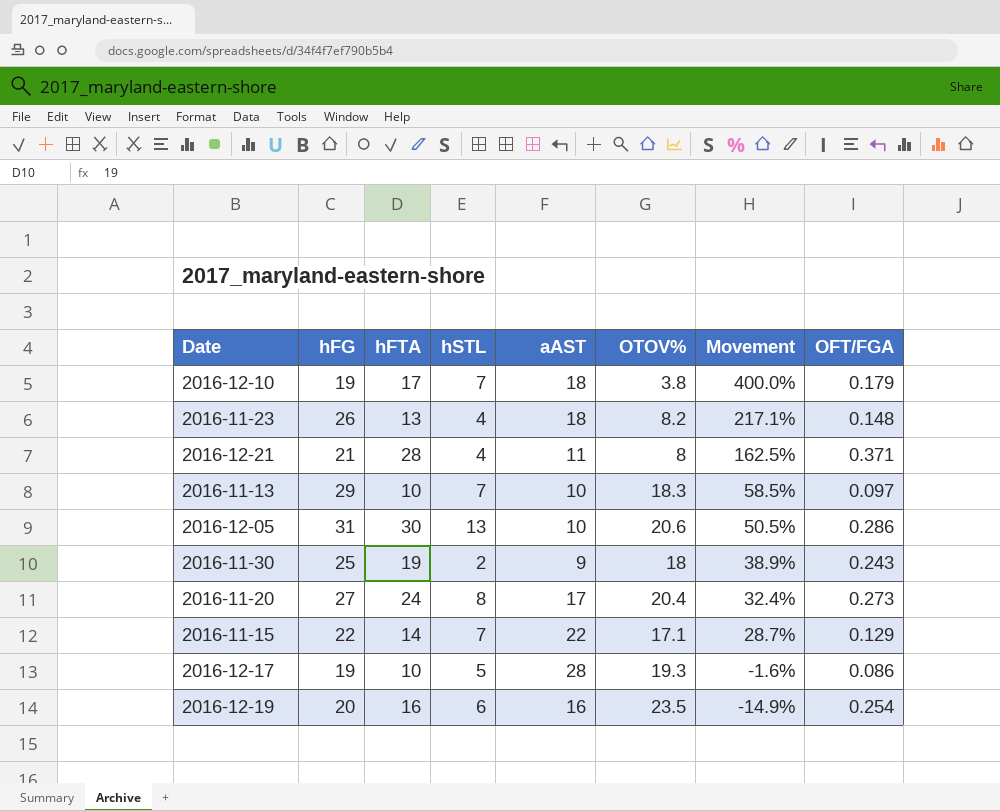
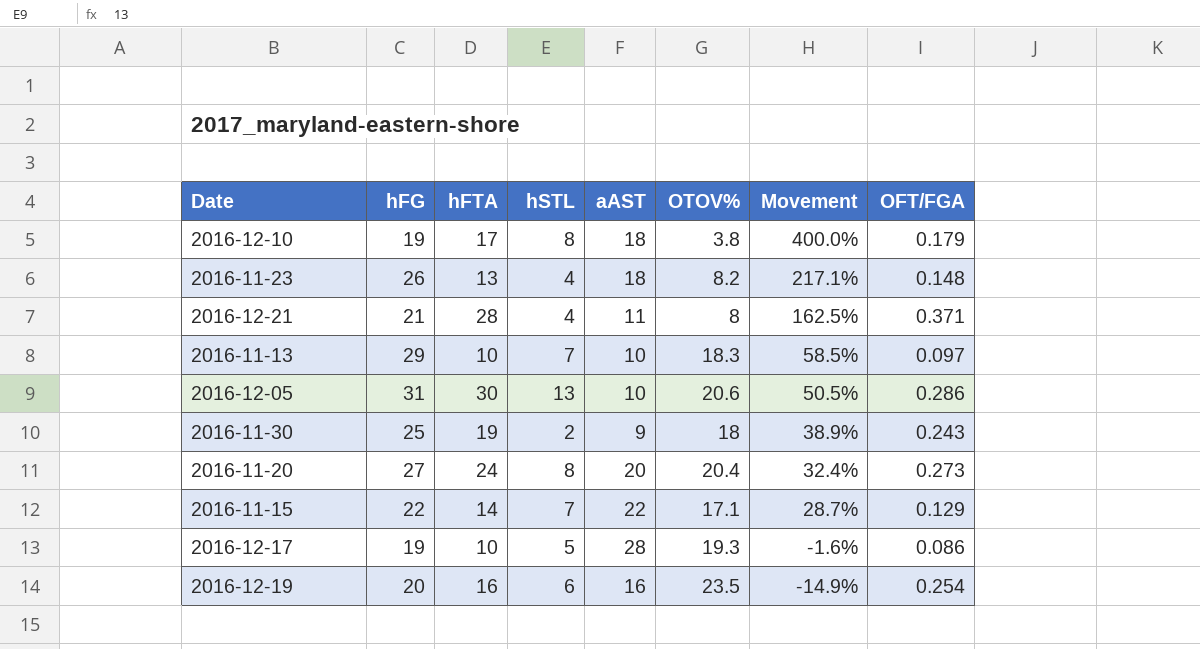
2016-12-10 | hSTL: 7 -> 8
2016-11-20 | aAST: 17 -> 20

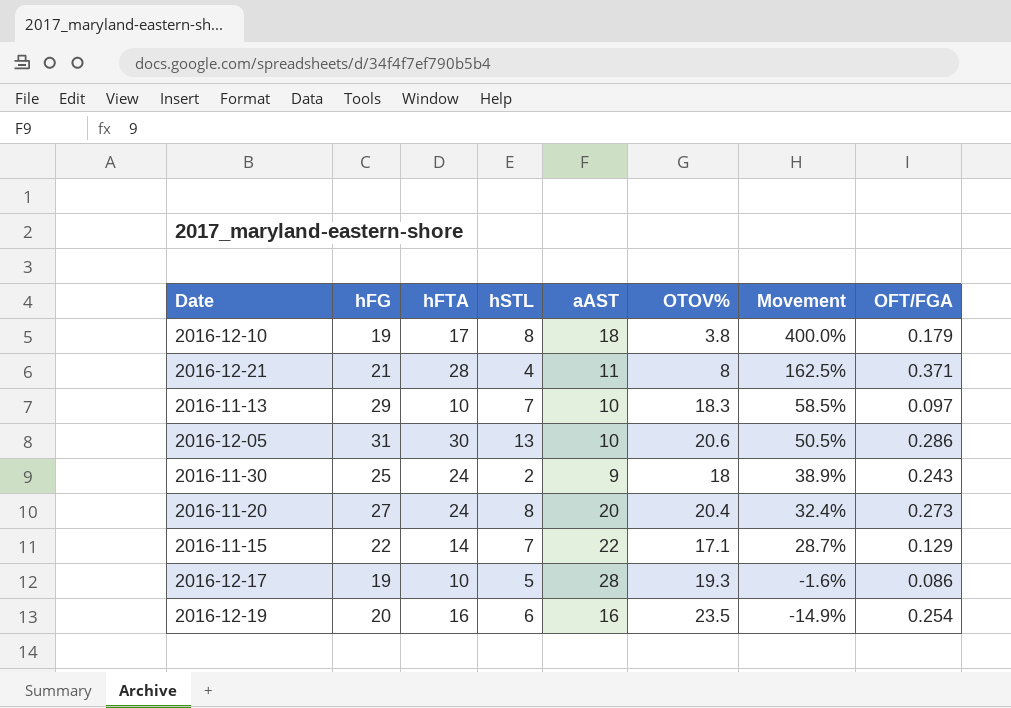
row 2016-11-23: 26 | 13 | 4 | 18 | 8.2 | 217.1% | 0.148 -> none
2016-11-30 | hFTA: 19 -> 24

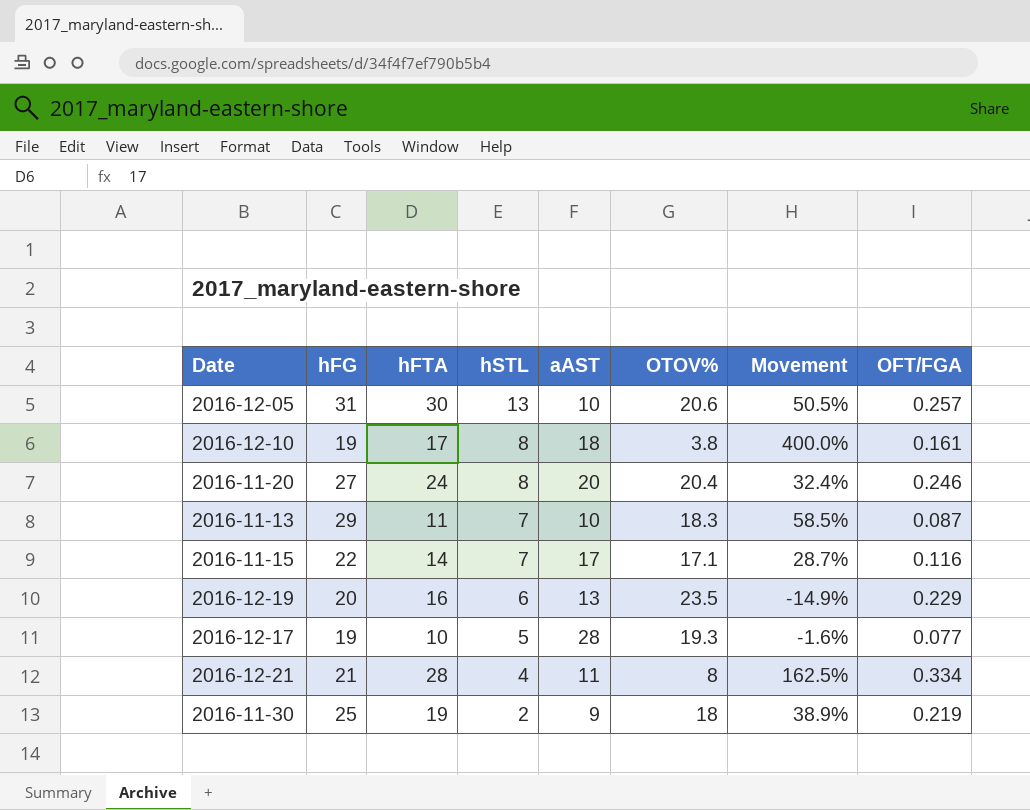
row order: Movement descending -> hSTL descending
2016-12-05 | OFT/FGA: 0.286 -> 0.257
2016-12-10 | OFT/FGA: 0.179 -> 0.161
2016-11-20 | OFT/FGA: 0.273 -> 0.246
2016-11-13 | hFTA: 10 -> 11
2016-11-13 | OFT/FGA: 0.097 -> 0.087
2016-11-15 | aAST: 22 -> 17
2016-11-15 | OFT/FGA: 0.129 -> 0.116
2016-12-19 | aAST: 16 -> 13
2016-12-19 | OFT/FGA: 0.254 -> 0.229
2016-12-17 | OFT/FGA: 0.086 -> 0.077
2016-12-21 | OFT/FGA: 0.371 -> 0.334
2016-11-30 | hFTA: 24 -> 19
2016-11-30 | OFT/FGA: 0.243 -> 0.219

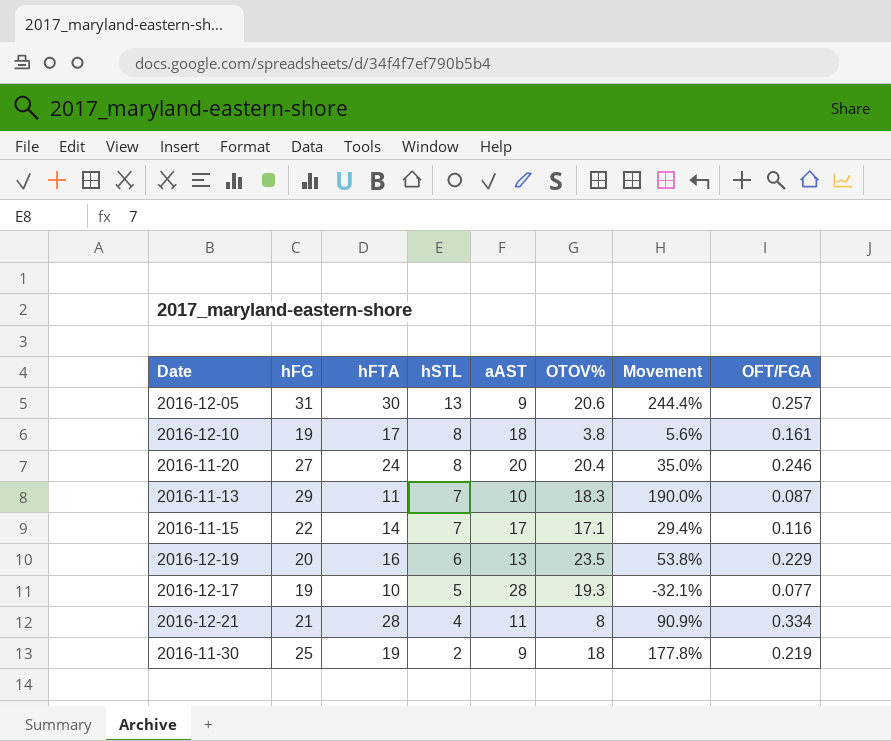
column Movement | formula: ([hFG] - [OTOV%]) / [OTOV%] -> ([hFG] - [aAST]) / [aAST]
2016-12-05 | aAST: 10 -> 9

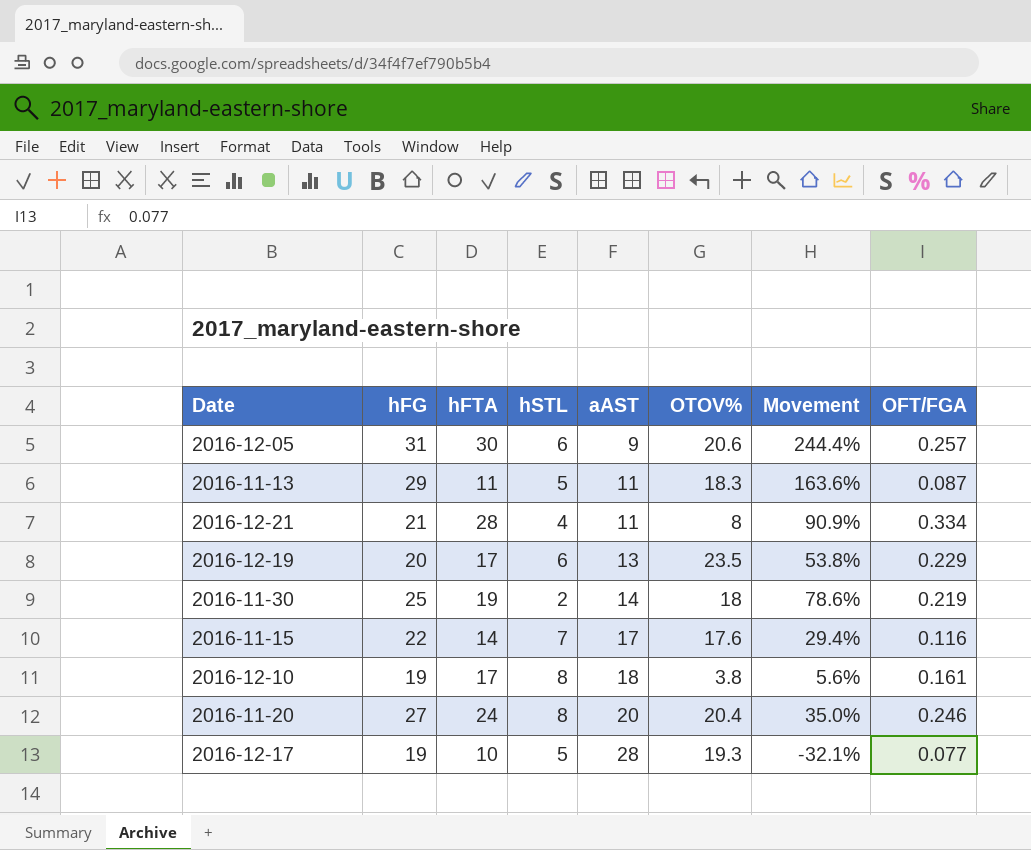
row order: hSTL descending -> aAST ascending
2016-12-05 | hSTL: 13 -> 6
2016-11-13 | hSTL: 7 -> 5
2016-11-13 | aAST: 10 -> 11
2016-11-13 | Movement: 190.0% -> 163.6%
2016-12-19 | hFTA: 16 -> 17
2016-11-30 | aAST: 9 -> 14
2016-11-30 | Movement: 177.8% -> 78.6%
2016-11-15 | OTOV%: 17.1 -> 17.6

